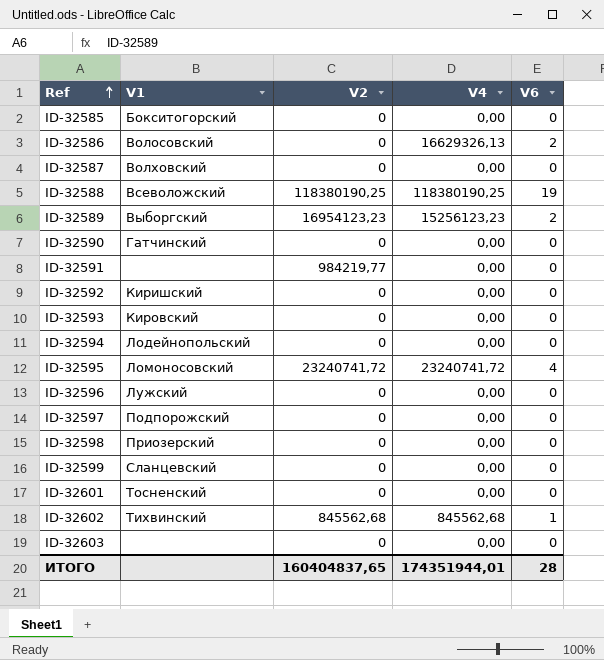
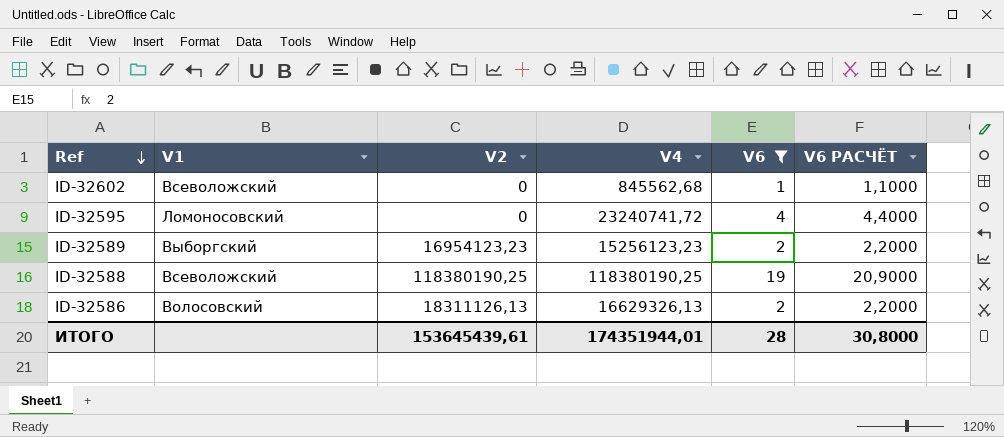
filter: none -> V6 != 0
row order: Ref ascending -> Ref descending
column V6 РАСЧЁТ | formula: none -> [V6] * 1,1
ID-32602 | V1: Тихвинский -> Всеволожский
ID-32602 | V2: 845562,68 -> 0
ID-32595 | V2: 23240741,72 -> 0
ID-32586 | V2: 0 -> 18311126,13
ИТОГО | V2: 160404837,65 -> 153645439,61

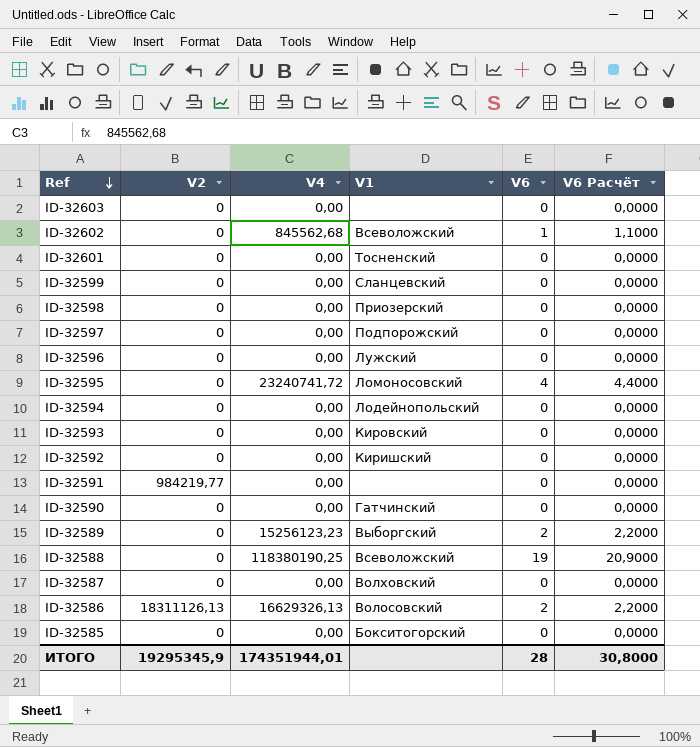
filter: V6 != 0 -> none
column V1 | position: 2 -> 4
column name: V6 РАСЧЁТ -> V6 Расчёт
ID-32589 | V2: 16954123,23 -> 0
ID-32588 | V2: 118380190,25 -> 0
ИТОГО | V2: 153645439,61 -> 19295345,9

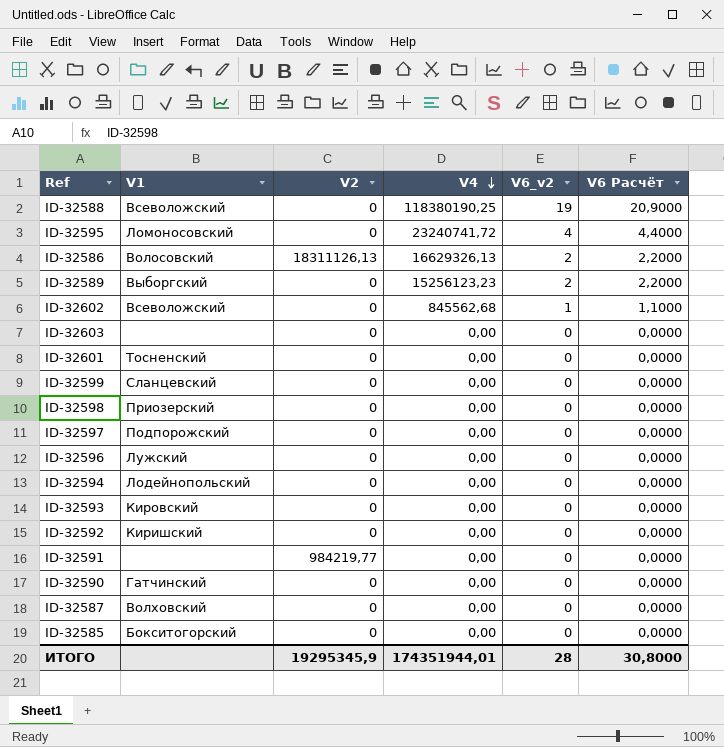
row order: Ref descending -> V4 descending
column V1 | position: 4 -> 2
column name: V6 -> V6_v2

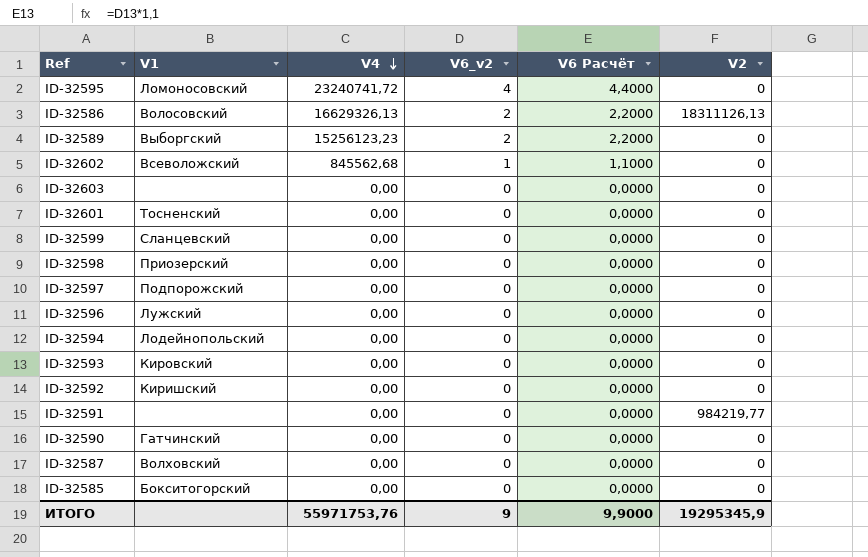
column V2 | position: 3 -> 6
row ID-32588: Всеволожский | 0 | 118380190,25 | 19 | 20,9000 -> none
ИТОГО | V4: 174351944,01 -> 55971753,76
ИТОГО | V6_v2: 28 -> 9
ИТОГО | V6 Расчёт: 30,8000 -> 9,9000

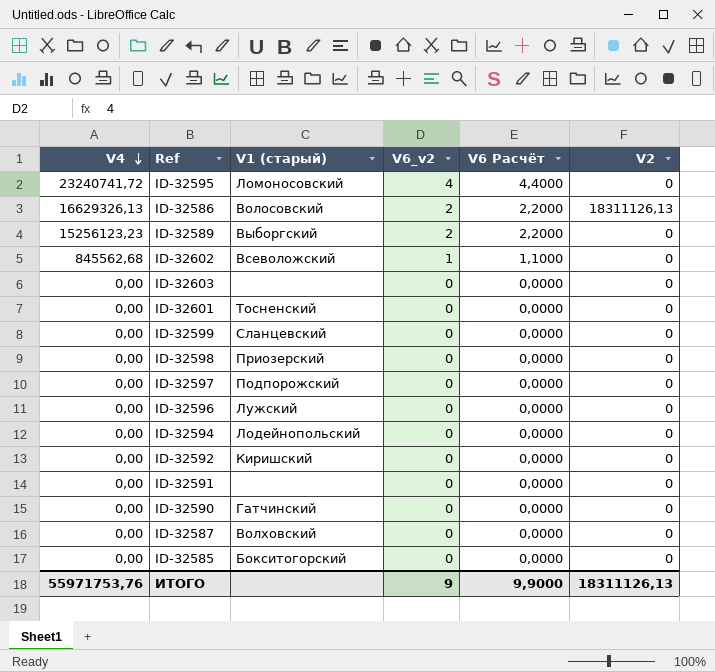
column V4 | position: 3 -> 1
column name: V1 -> V1 (старый)
row ID-32593: Кировский | 0,00 | 0 | 0,0000 | 0 -> none
ID-32591 | V2: 984219,77 -> 0
ИТОГО | V2: 19295345,9 -> 18311126,13

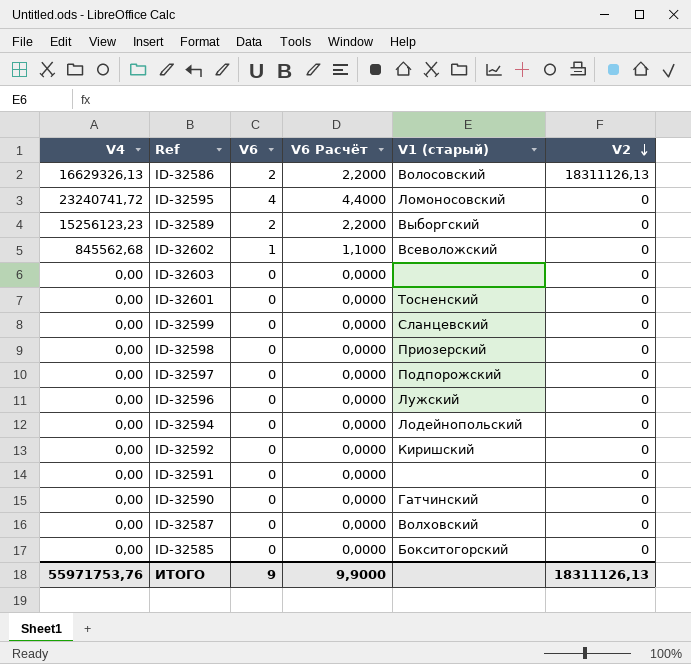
row order: V4 descending -> V2 descending
column name: V6_v2 -> V6
column V1 (старый) | position: 3 -> 5

